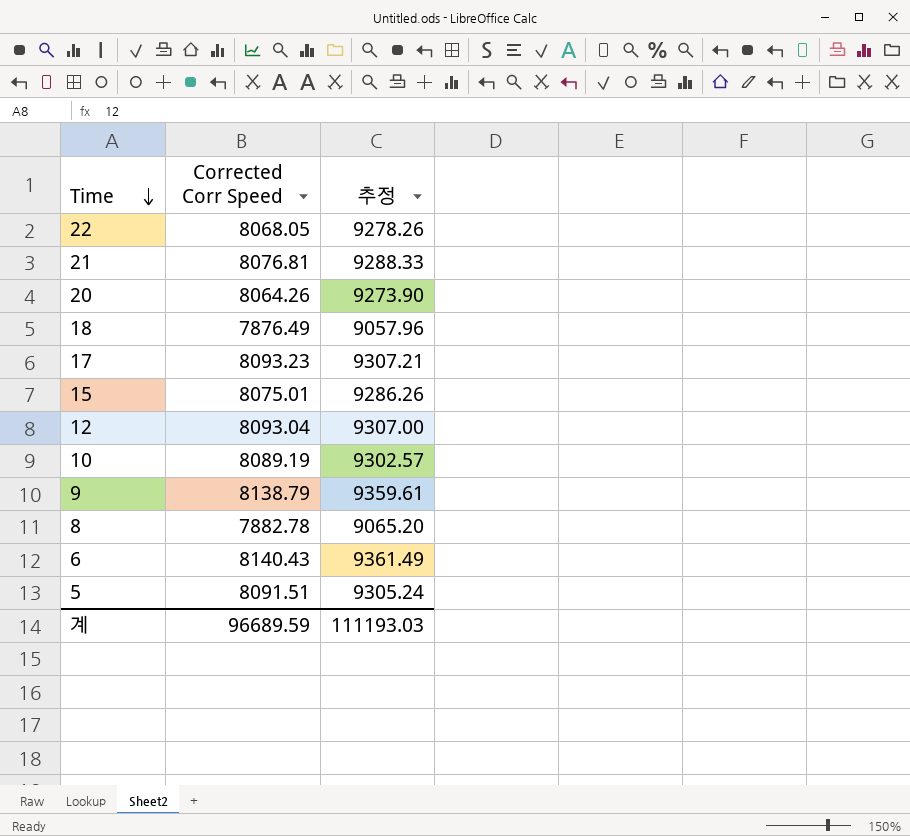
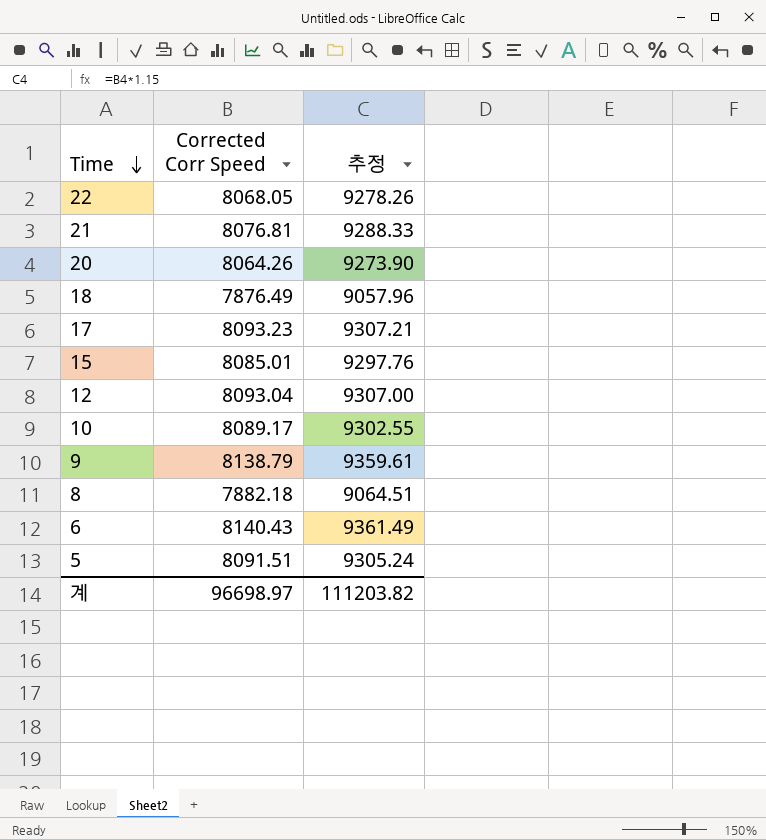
15 | Corrected Corr Speed: 8075.01 -> 8085.01
15 | 추정: 9286.26 -> 9297.76
10 | Corrected Corr Speed: 8089.19 -> 8089.17
10 | 추정: 9302.57 -> 9302.55
8 | Corrected Corr Speed: 7882.78 -> 7882.18
8 | 추정: 9065.20 -> 9064.51
계 | Corrected Corr Speed: 96689.59 -> 96698.97
계 | 추정: 111193.03 -> 111203.82

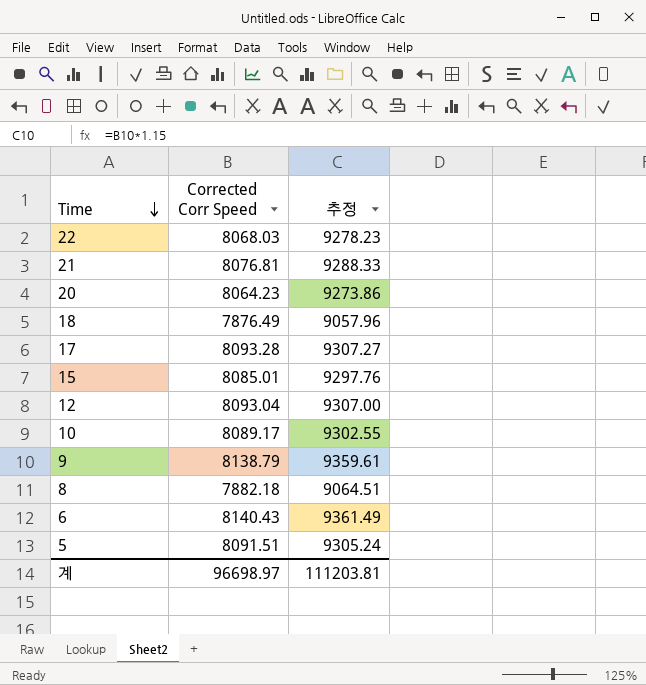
22 | Corrected Corr Speed: 8068.05 -> 8068.03
22 | 추정: 9278.26 -> 9278.23
20 | Corrected Corr Speed: 8064.26 -> 8064.23
20 | 추정: 9273.90 -> 9273.86
17 | Corrected Corr Speed: 8093.23 -> 8093.28
17 | 추정: 9307.21 -> 9307.27
계 | 추정: 111203.82 -> 111203.81

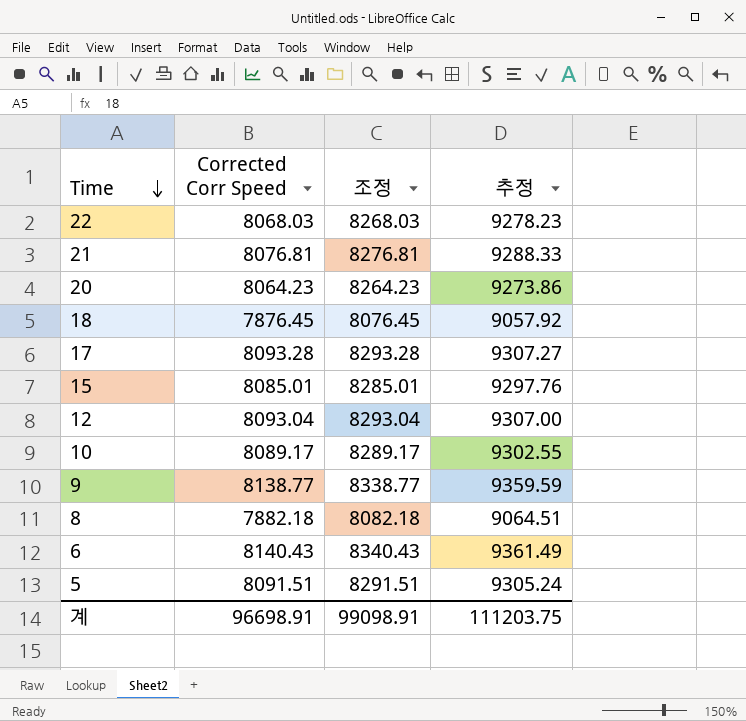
column 조정 | formula: none -> [Corrected Corr Speed] + 200
18 | Corrected Corr Speed: 7876.49 -> 7876.45
18 | 추정: 9057.96 -> 9057.92
9 | Corrected Corr Speed: 8138.79 -> 8138.77
9 | 추정: 9359.61 -> 9359.59
계 | Corrected Corr Speed: 96698.97 -> 96698.91
계 | 추정: 111203.81 -> 111203.75

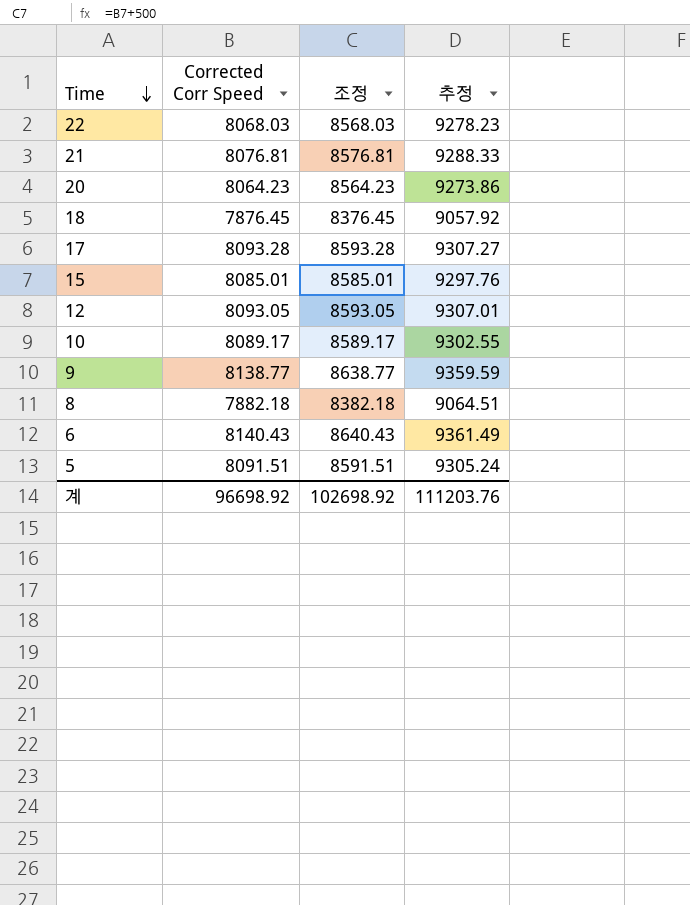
column 조정 | formula: [Corrected Corr Speed] + 200 -> [Corrected Corr Speed] + 500
12 | Corrected Corr Speed: 8093.04 -> 8093.05
12 | 추정: 9307.00 -> 9307.01
계 | Corrected Corr Speed: 96698.91 -> 96698.92
계 | 조정: 99098.91 -> 102698.92
계 | 추정: 111203.75 -> 111203.76

